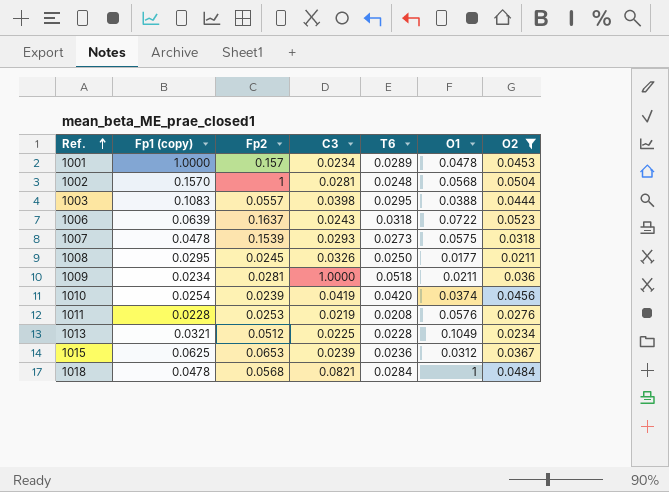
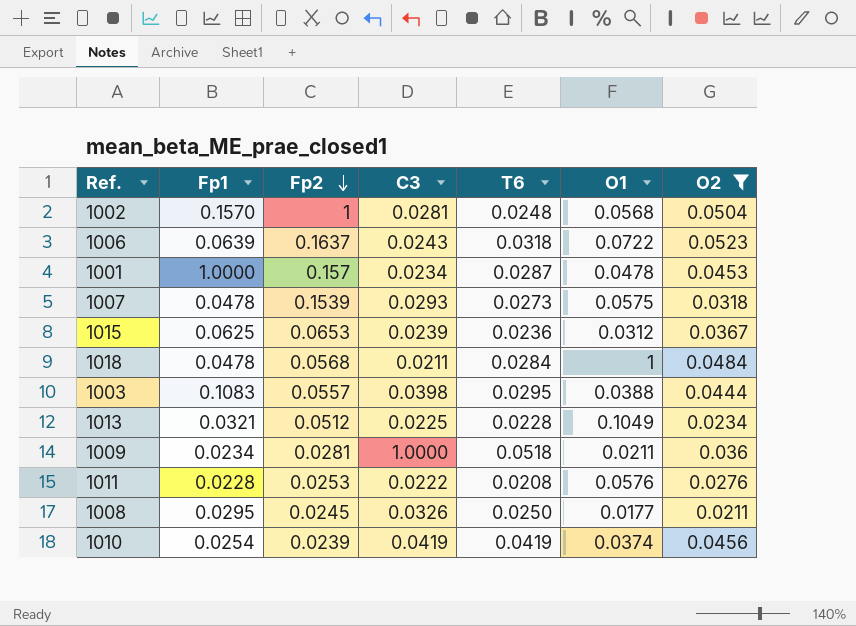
row order: Ref. ascending -> Fp2 descending
column name: Fp1 (copy) -> Fp1
1001 | T6: 0.0289 -> 0.0287
1018 | C3: 0.0821 -> 0.0211
1011 | C3: 0.0219 -> 0.0222
1010 | T6: 0.0420 -> 0.0419

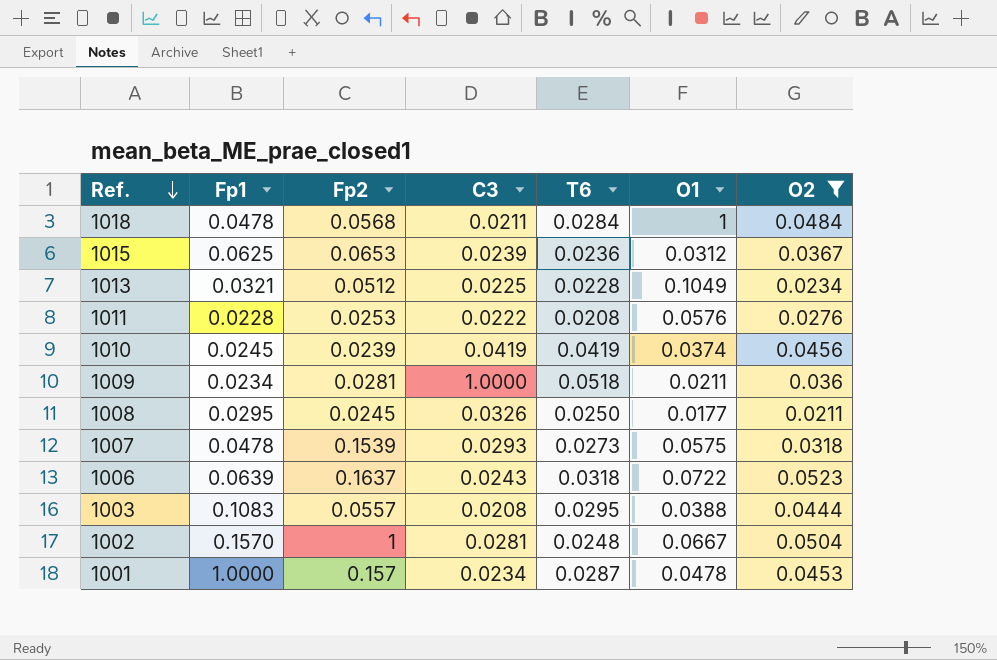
row order: Fp2 descending -> Ref. descending
1010 | Fp1: 0.0254 -> 0.0245
1003 | C3: 0.0398 -> 0.0208
1002 | O1: 0.0568 -> 0.0667

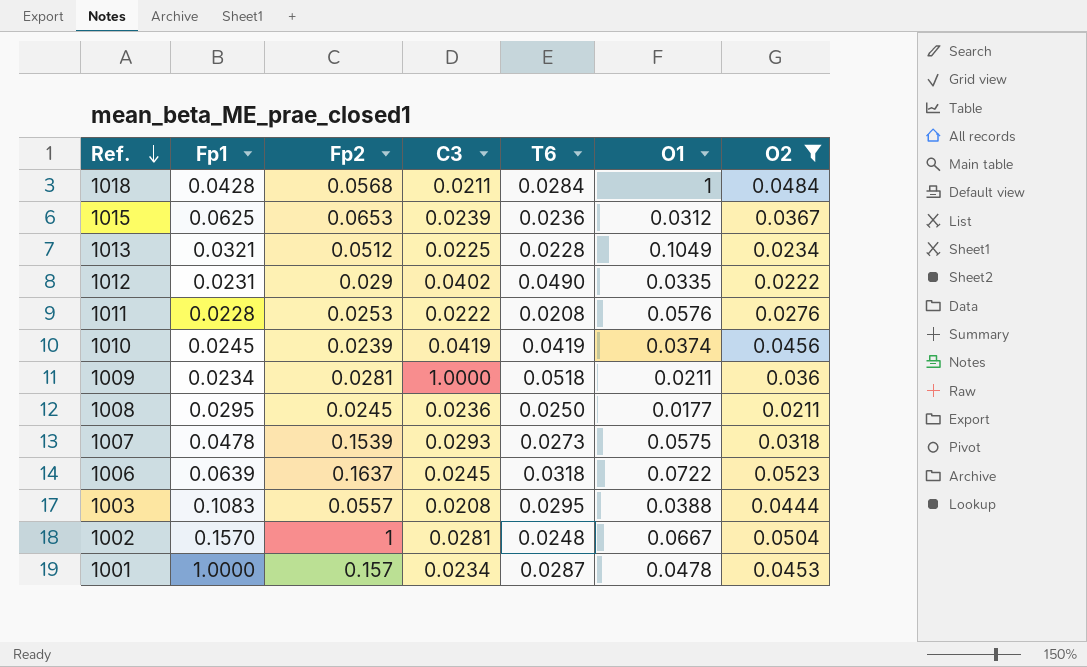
1018 | Fp1: 0.0478 -> 0.0428
row 1012: none -> 0.0231 | 0.029 | 0.0402 | 0.0490 | 0.0335 | 0.0222
1008 | C3: 0.0326 -> 0.0236
1006 | C3: 0.0243 -> 0.0245

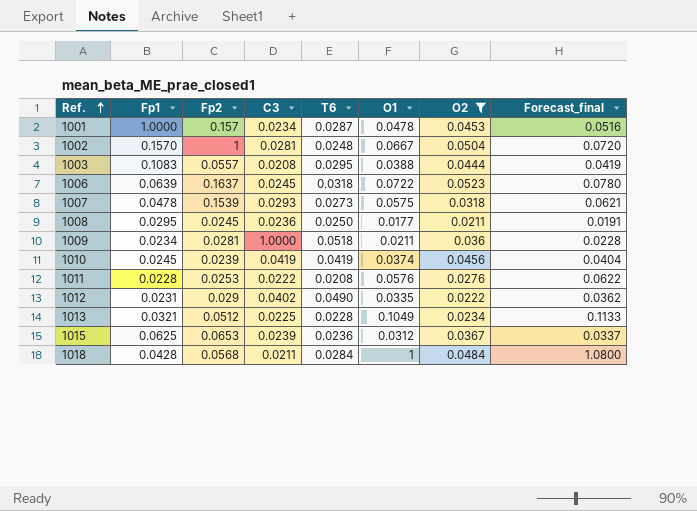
row order: Ref. descending -> Ref. ascending
column Forecast_final | formula: none -> [O1] * 1.08

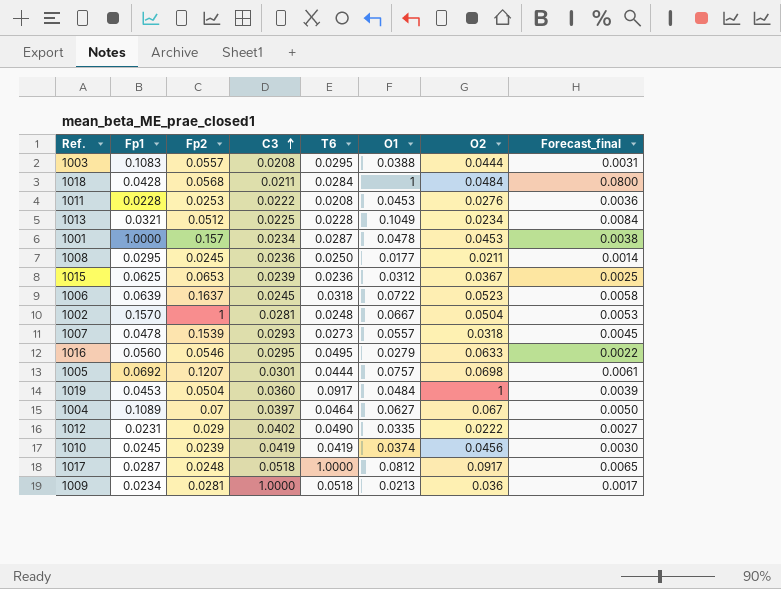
filter: O2 <= 0.0523 -> none
row order: Ref. ascending -> C3 ascending
column Forecast_final | formula: [O1] * 1.08 -> [O1] * 0.08
1011 | O1: 0.0576 -> 0.0453
1007 | O1: 0.0575 -> 0.0557
1009 | O1: 0.0211 -> 0.0213

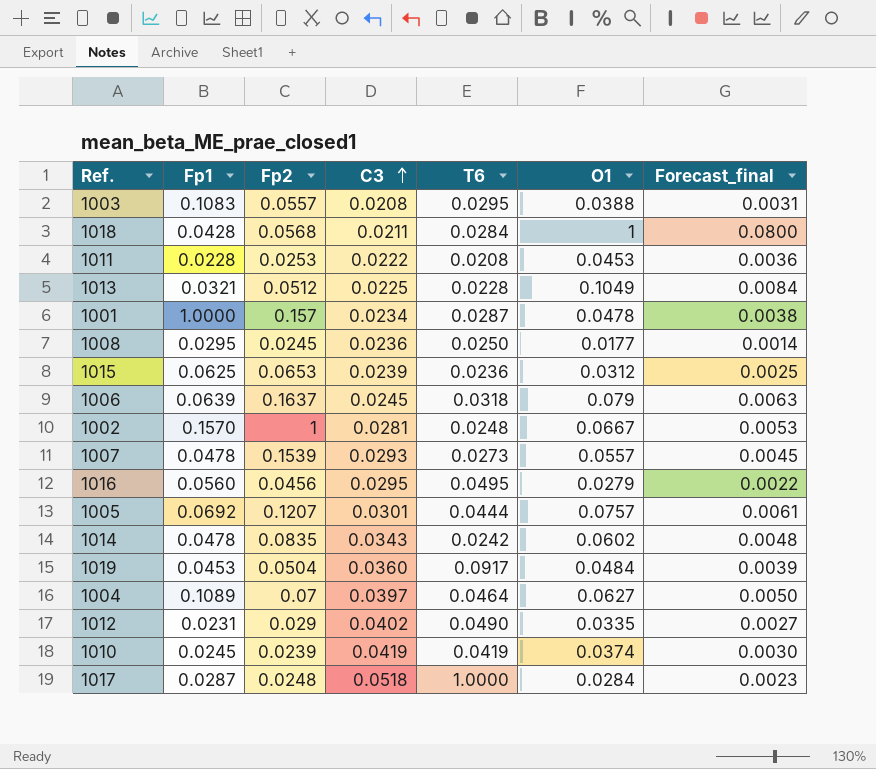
column O2 | position: 7 -> none
row 1009: 0.0234 | 0.0281 | 1.0000 | 0.0518 | 0.0213 | 0.036 | 0.0017 -> none
1006 | O1: 0.0722 -> 0.079
1006 | Forecast_final: 0.0058 -> 0.0063
1016 | Fp2: 0.0546 -> 0.0456
row 1014: none -> 0.0478 | 0.0835 | 0.0343 | 0.0242 | 0.0602 | 0.0048
1017 | O1: 0.0812 -> 0.0284
1017 | Forecast_final: 0.0065 -> 0.0023

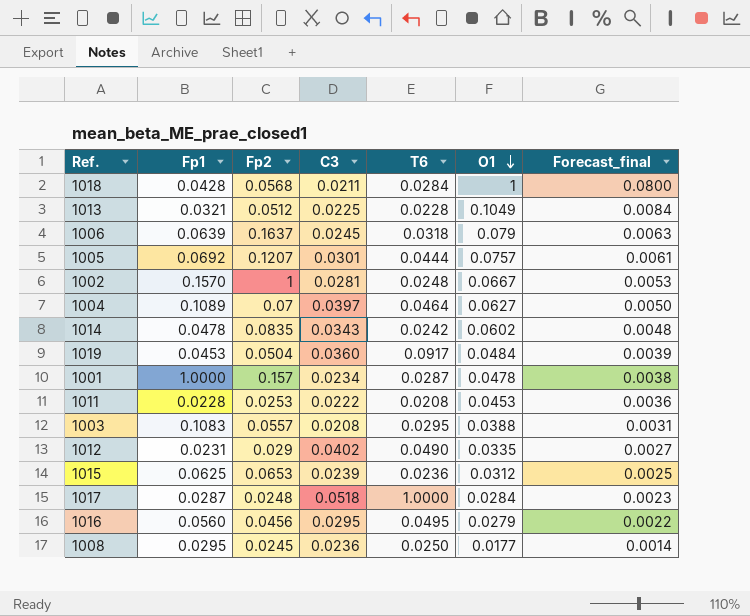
row order: C3 ascending -> O1 descending
row 1007: 0.0478 | 0.1539 | 0.0293 | 0.0273 | 0.0557 | 0.0045 -> none
row 1010: 0.0245 | 0.0239 | 0.0419 | 0.0419 | 0.0374 | 0.0030 -> none

